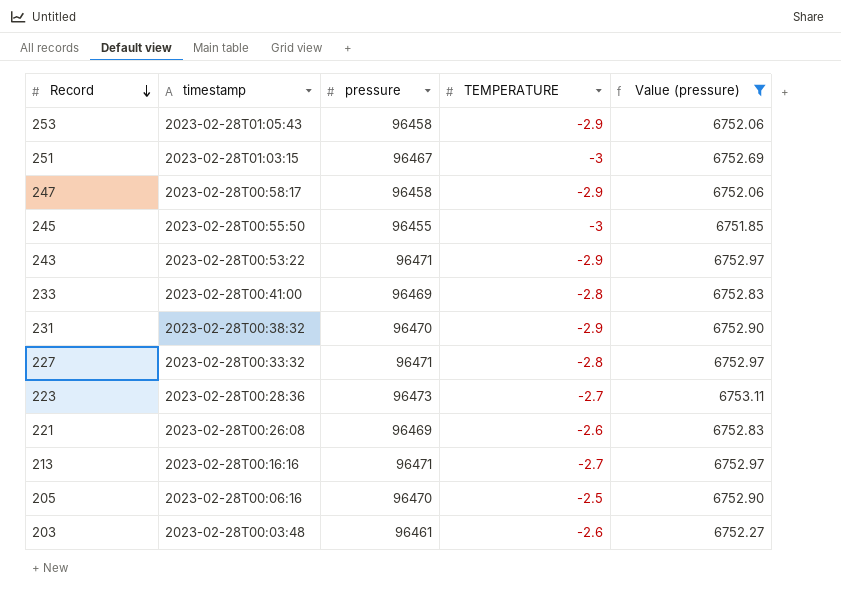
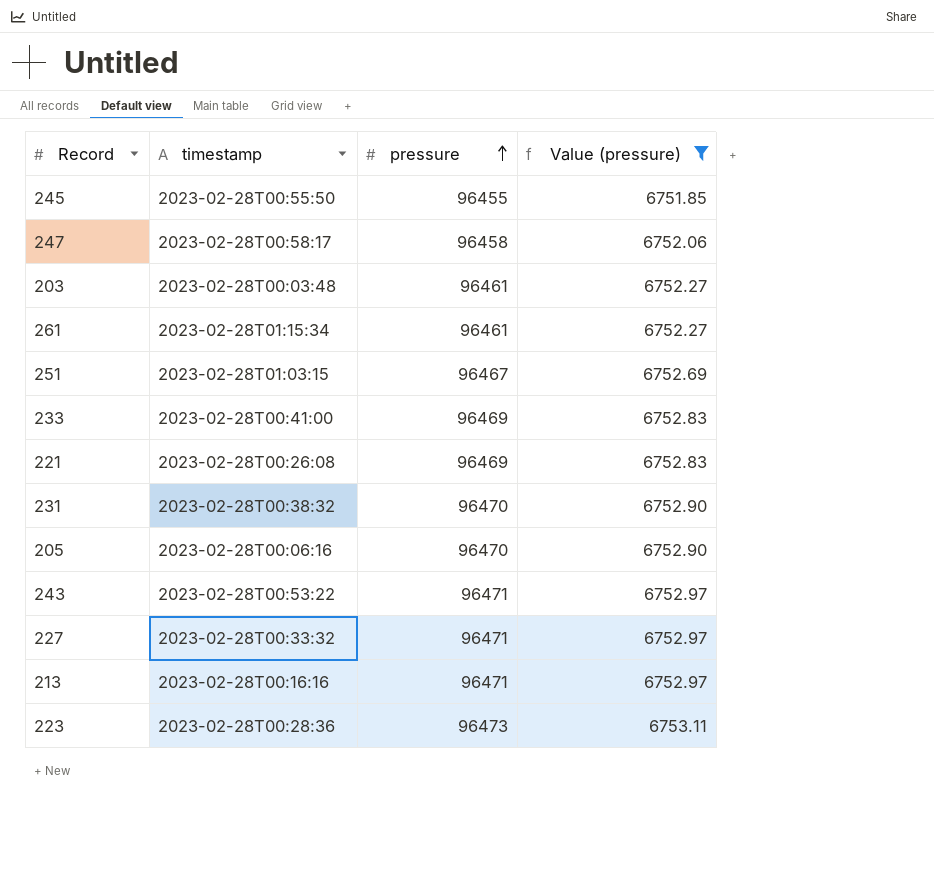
row order: Record descending -> pressure ascending
column TEMPERATURE | position: 4 -> none
row 253: 2023-02-28T01:05:43 | 96458 | -2.9 | 6752.06 -> none
row 261: none -> 2023-02-28T01:15:34 | 96461 | 6752.27

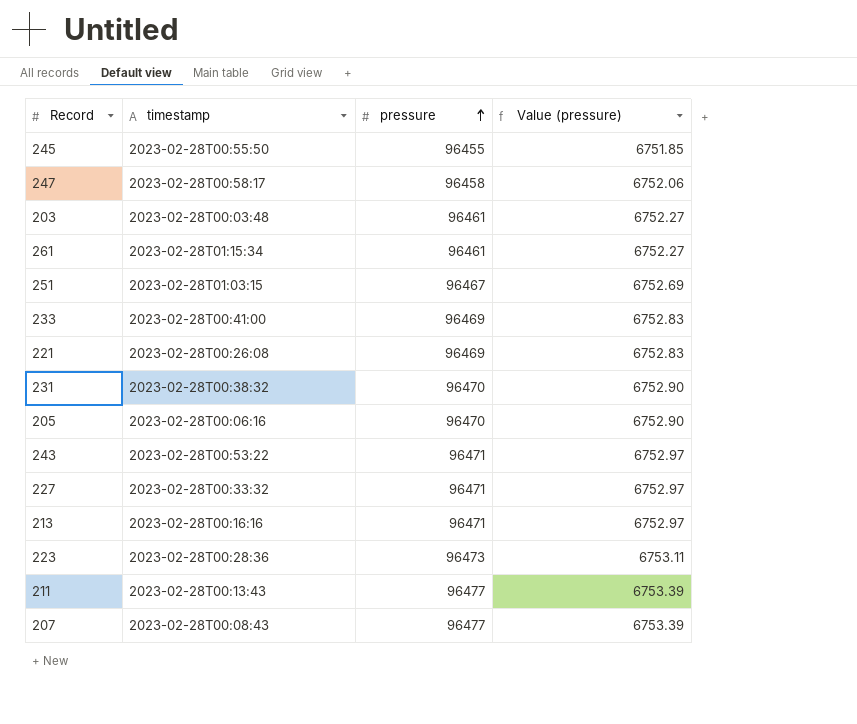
filter: Value (pressure) != 6753.39 -> none

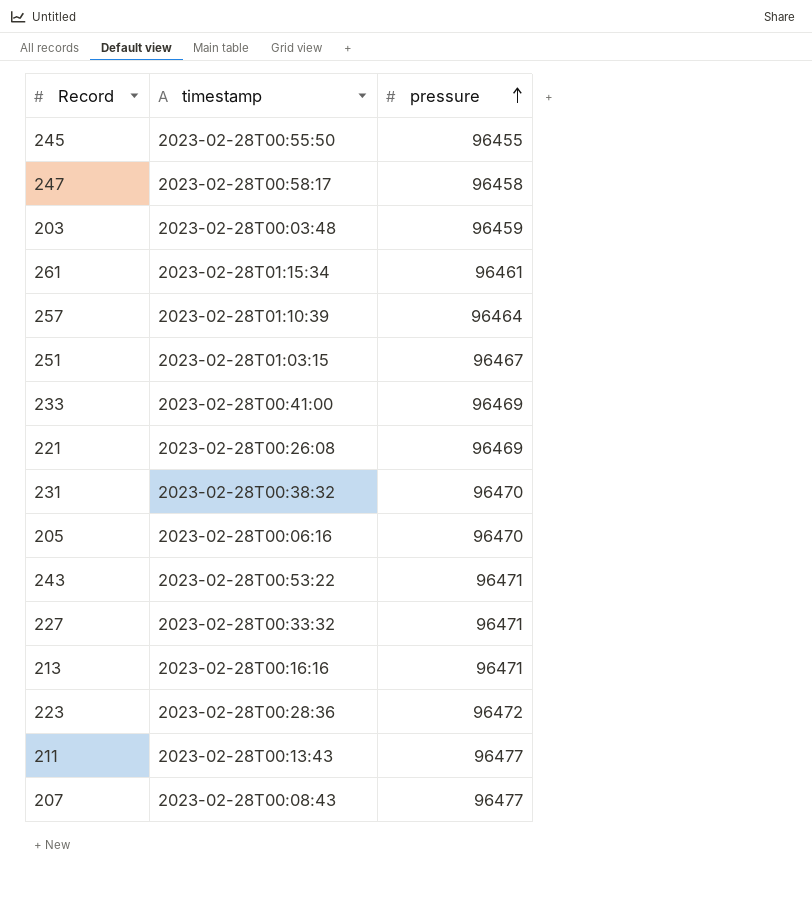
column Value (pressure) | formula: [pressure] * 0.07 -> none
203 | pressure: 96461 -> 96459
row 257: none -> 2023-02-28T01:10:39 | 96464
223 | pressure: 96473 -> 96472

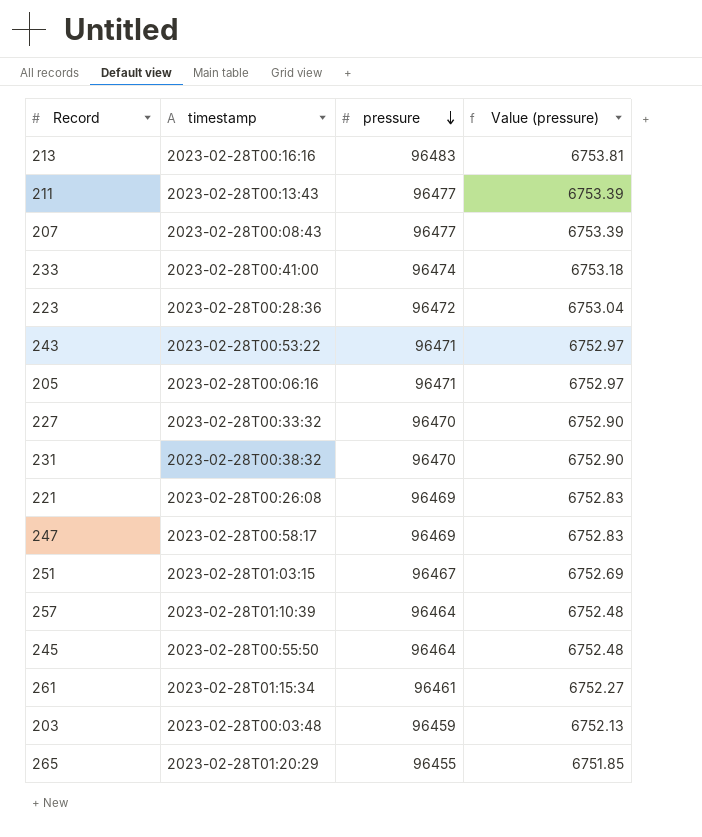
row order: pressure ascending -> pressure descending
column Value (pressure) | formula: none -> [pressure] * 0.07
213 | pressure: 96471 -> 96483
233 | pressure: 96469 -> 96474
205 | pressure: 96470 -> 96471
227 | pressure: 96471 -> 96470
247 | pressure: 96458 -> 96469
245 | pressure: 96455 -> 96464
row 265: none -> 2023-02-28T01:20:29 | 96455 | 6751.85

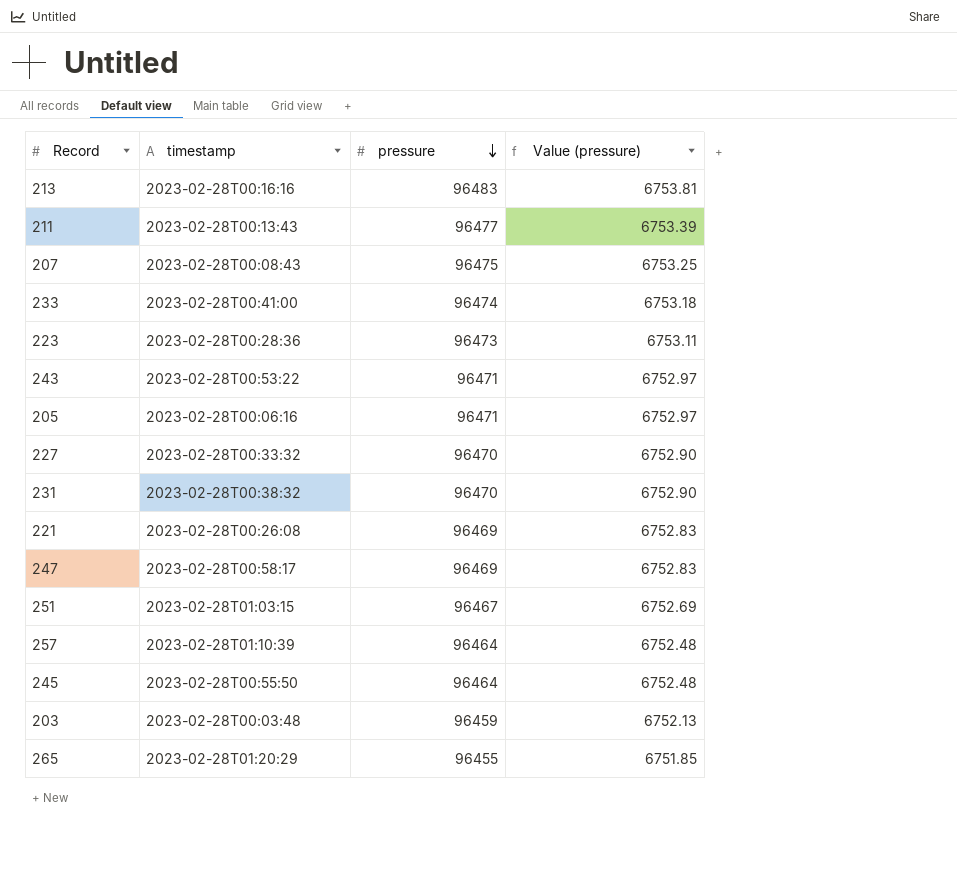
row 261: 2023-02-28T01:15:34 | 96461 | 6752.27 -> none
207 | pressure: 96477 -> 96475
207 | Value (pressure): 6753.39 -> 6753.25
223 | pressure: 96472 -> 96473
223 | Value (pressure): 6753.04 -> 6753.11

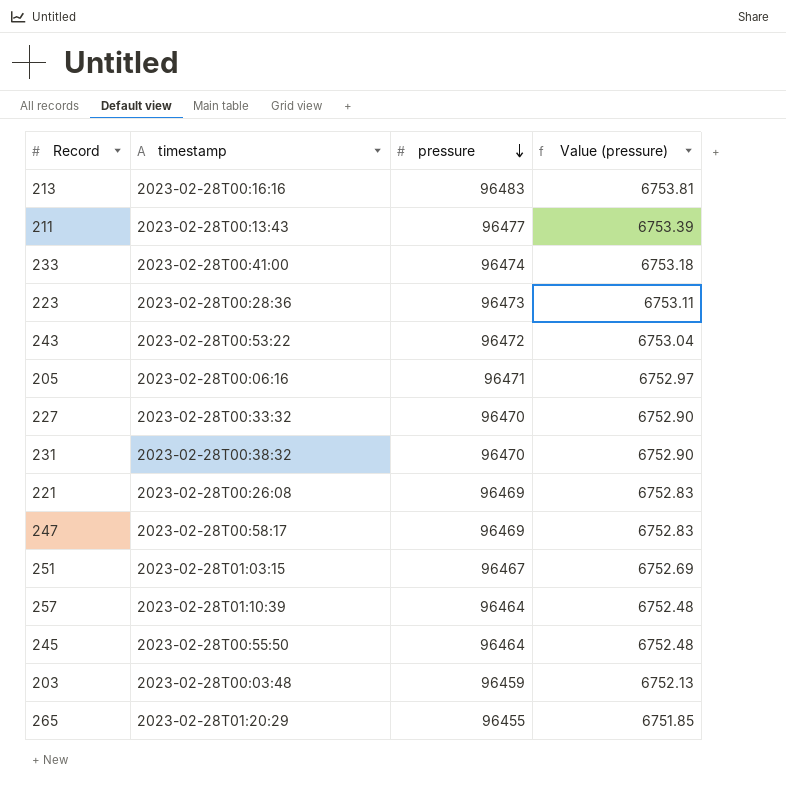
row 207: 2023-02-28T00:08:43 | 96475 | 6753.25 -> none
243 | pressure: 96471 -> 96472
243 | Value (pressure): 6752.97 -> 6753.04

